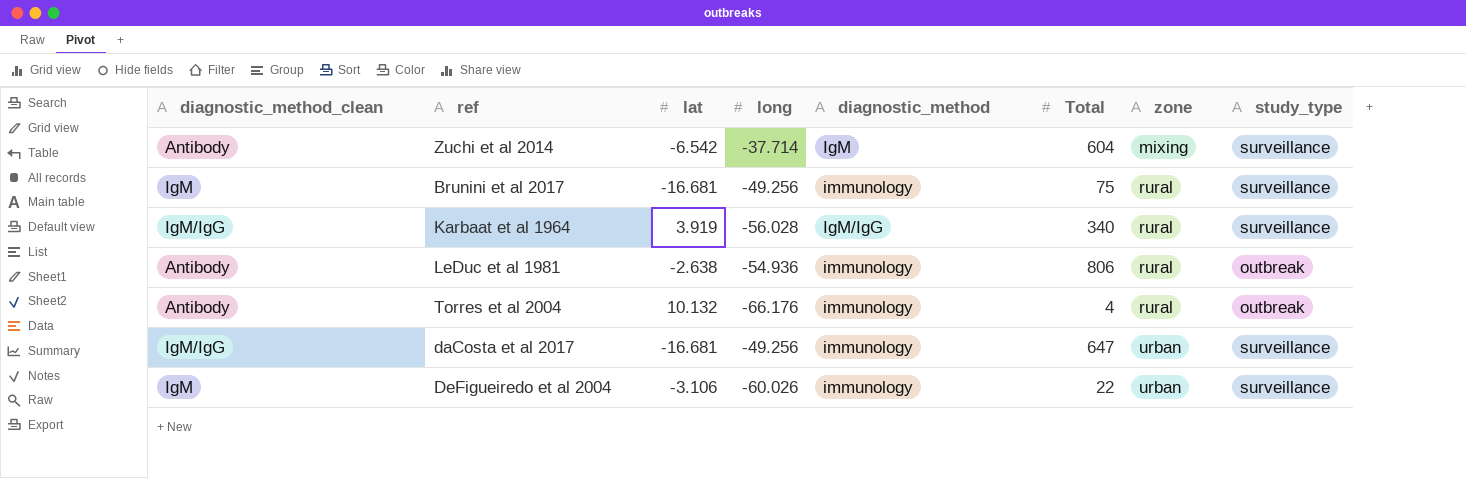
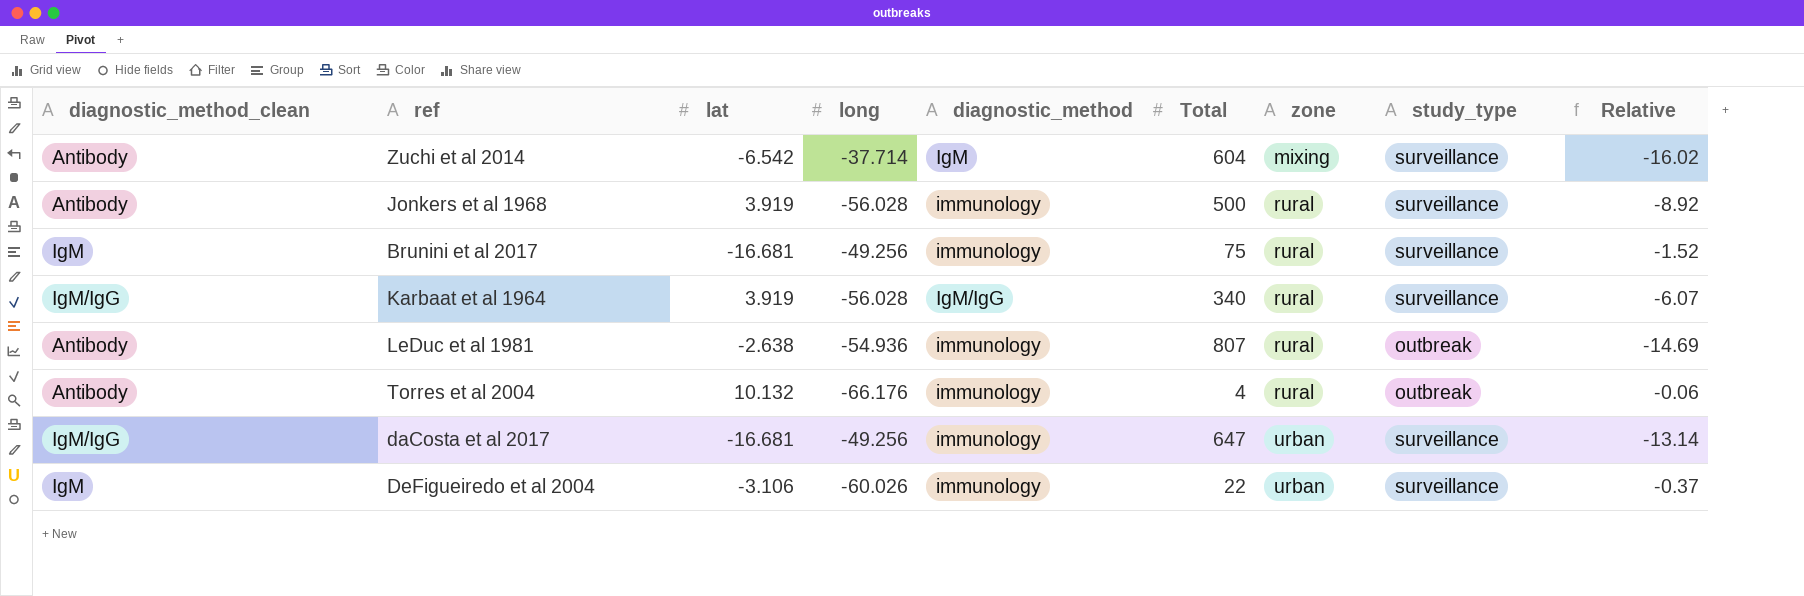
column Relative | formula: none -> [Total] / [long]
row Jonkers et al 1968: none -> Antibody | 3.919 | -56.028 | immunology | 500 | rural | surveillance | -8.92
LeDuc et al 1981 | Total: 806 -> 807

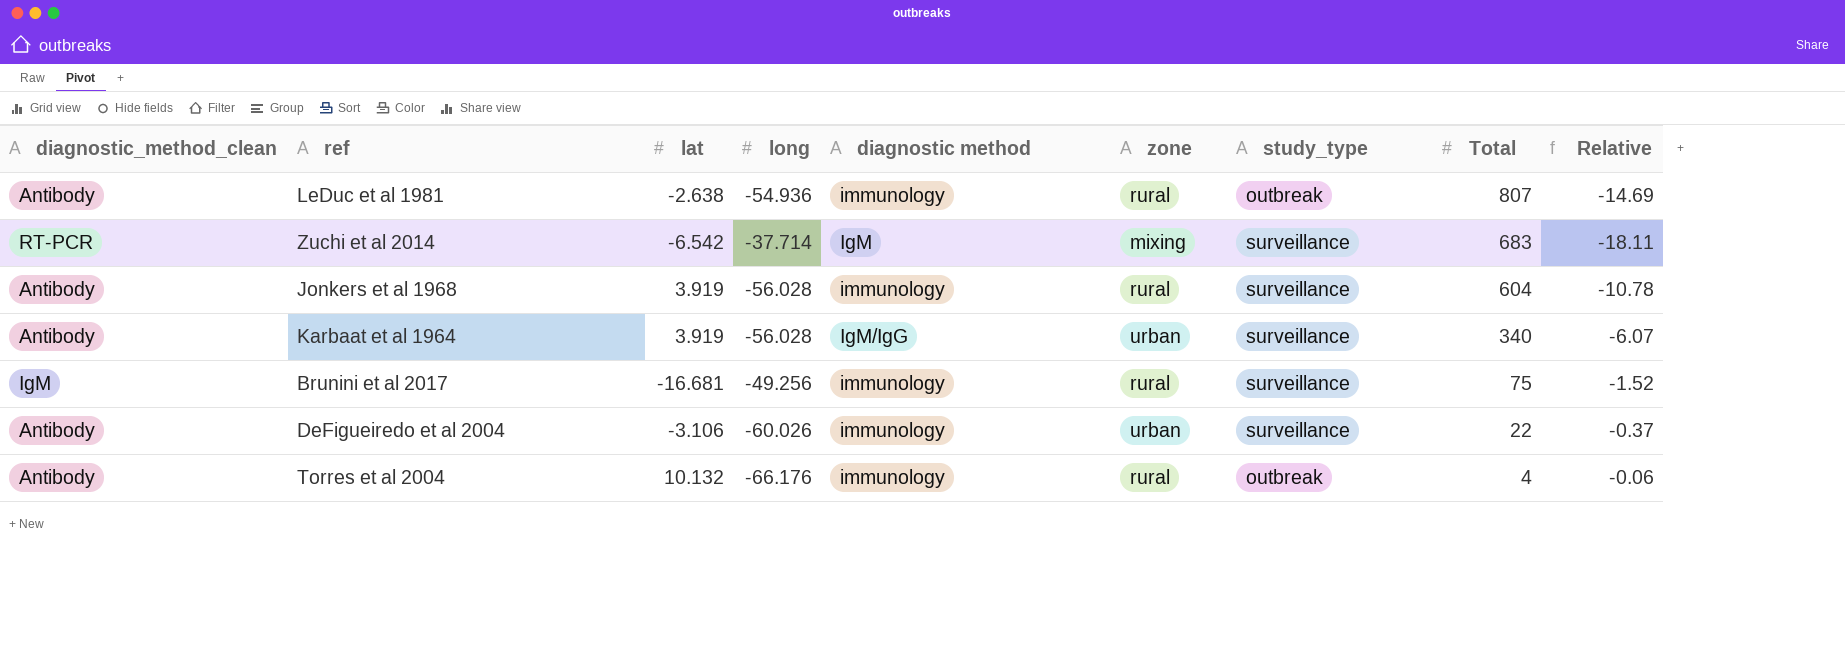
row order: zone ascending -> Total descending
column name: diagnostic_method -> diagnostic method
column Total | position: 6 -> 8
row daCosta et al 2017: IgM/IgG | -16.681 | -49.256 | immunology | 647 | urban | surveillance | -13.14 -> none
Zuchi et al 2014 | diagnostic_method_clean: Antibody -> RT-PCR
Zuchi et al 2014 | Total: 604 -> 683
Zuchi et al 2014 | Relative: -16.02 -> -18.11
Jonkers et al 1968 | Total: 500 -> 604
Jonkers et al 1968 | Relative: -8.92 -> -10.78
Karbaat et al 1964 | diagnostic_method_clean: IgM/IgG -> Antibody
Karbaat et al 1964 | zone: rural -> urban
DeFigueiredo et al 2004 | diagnostic_method_clean: IgM -> Antibody

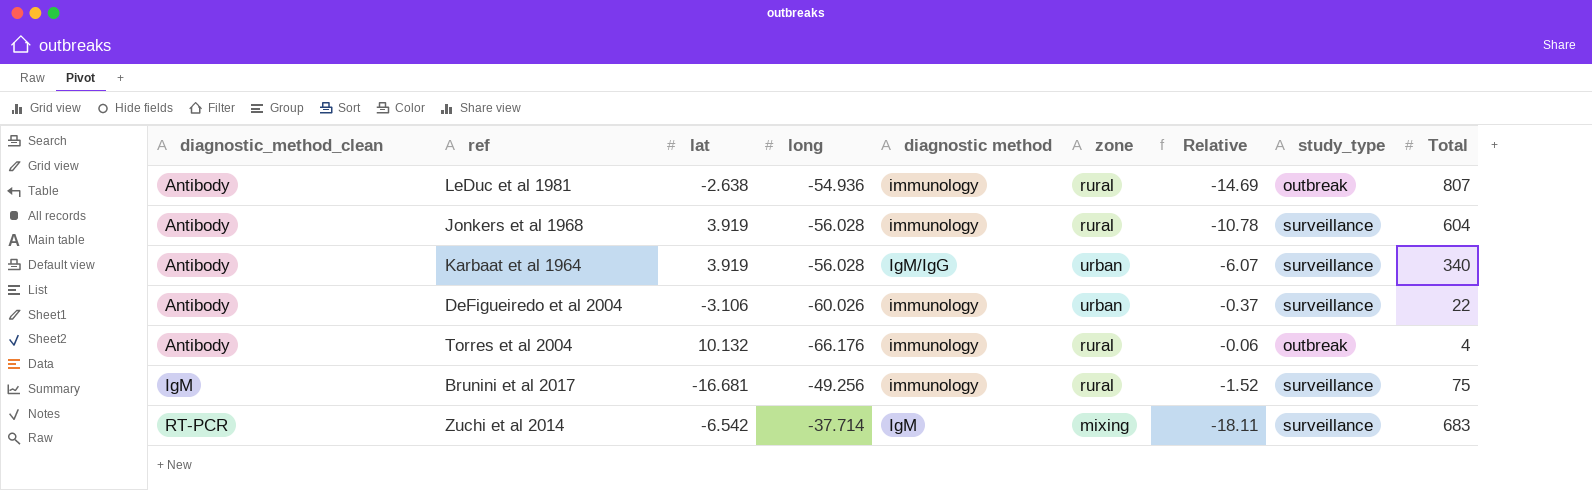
row order: Total descending -> diagnostic_method_clean ascending
column Relative | position: 9 -> 7

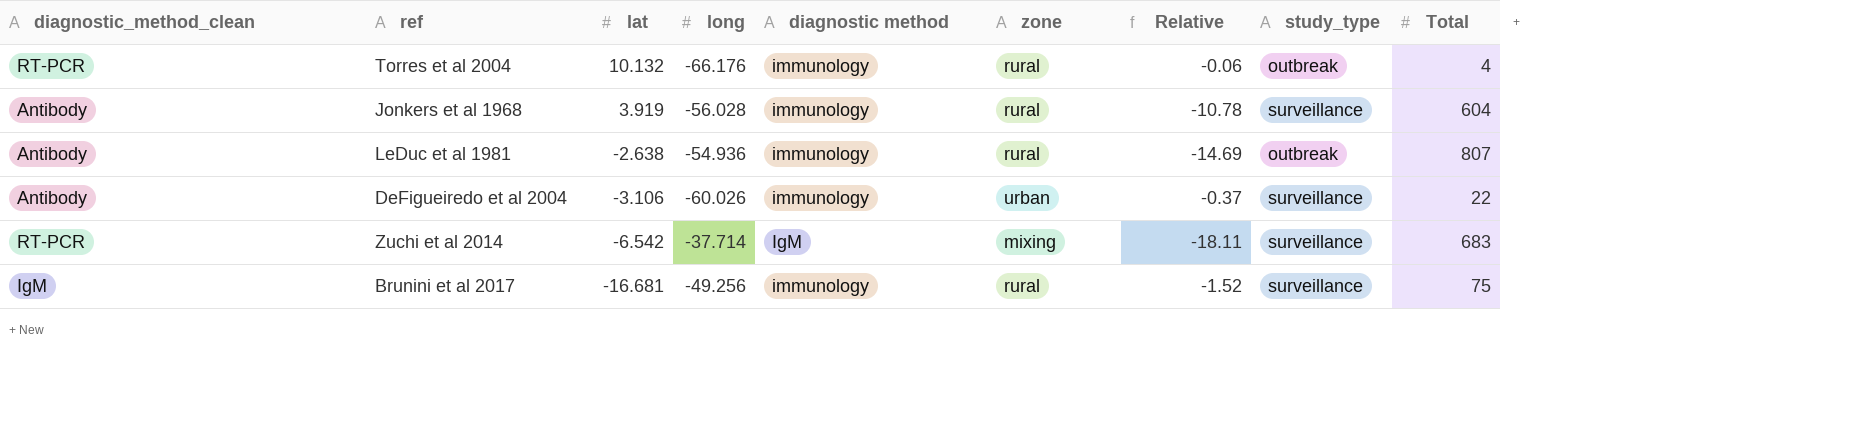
row order: diagnostic_method_clean ascending -> lat descending
row Karbaat et al 1964: Antibody | 3.919 | -56.028 | IgM/IgG | urban | -6.07 | surveillance | 340 -> none
Torres et al 2004 | diagnostic_method_clean: Antibody -> RT-PCR

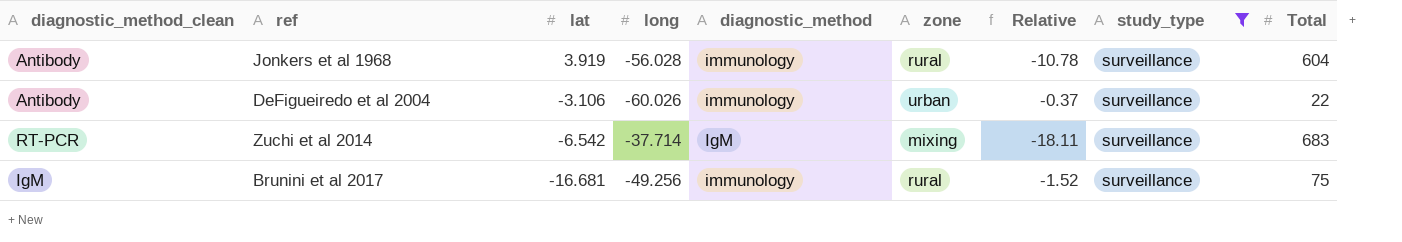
filter: none -> study_type = surveillance
column name: diagnostic method -> diagnostic_method

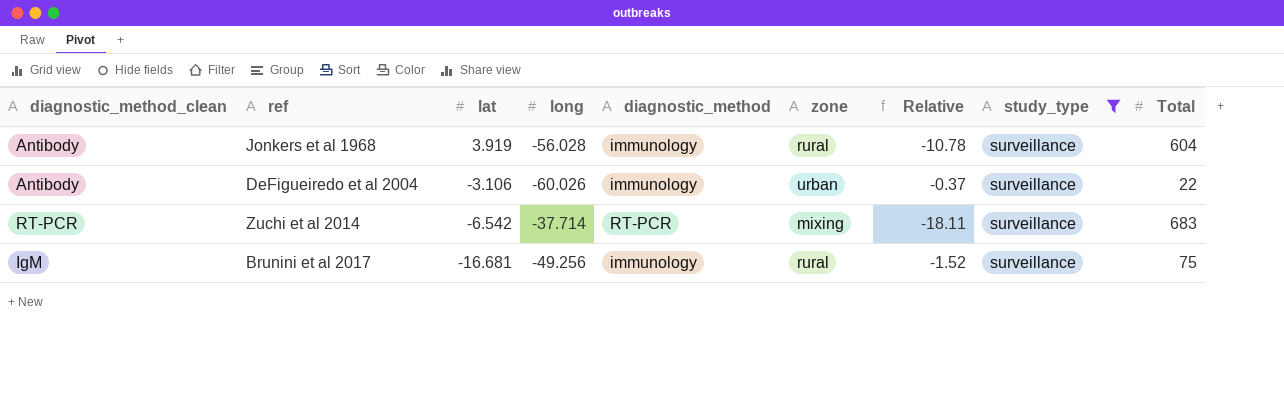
Zuchi et al 2014 | diagnostic_method: IgM -> RT-PCR

